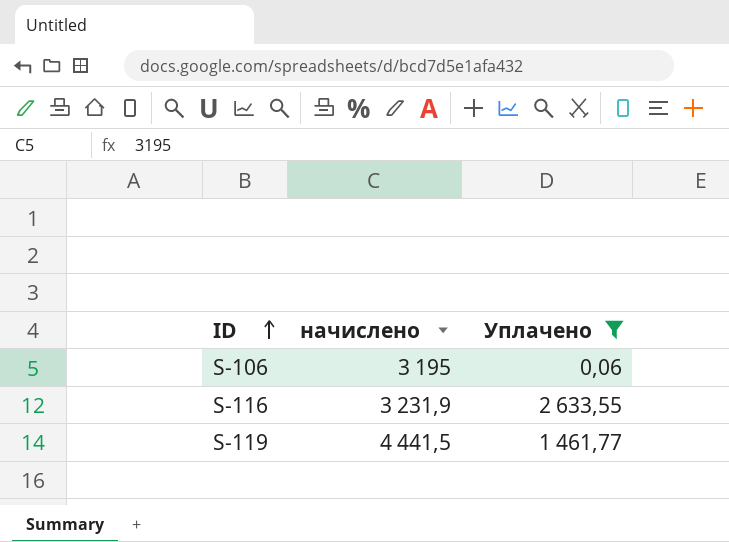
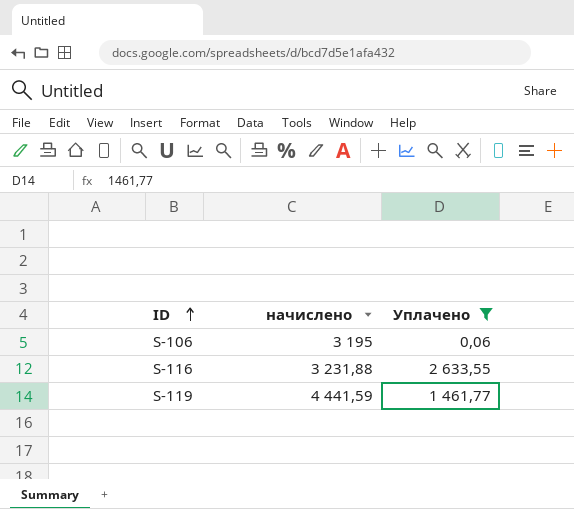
S-116 | начислено: 3 231,9 -> 3 231,88
S-119 | начислено: 4 441,5 -> 4 441,59

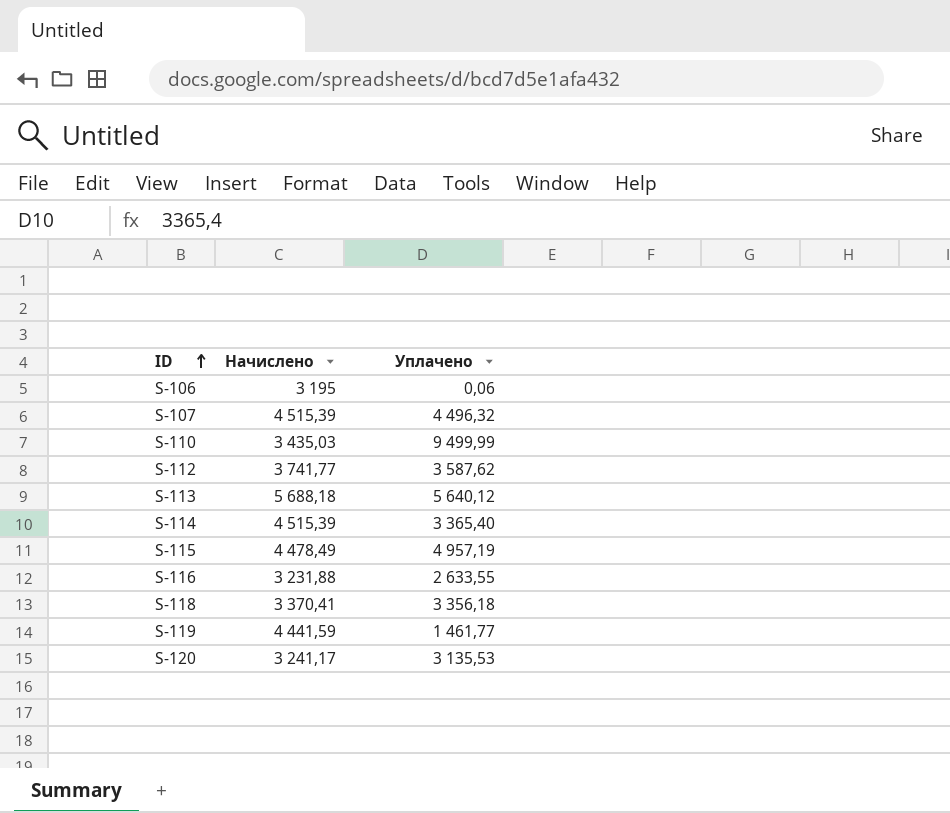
filter: Уплачено <= 2 633,55 -> none
column name: начислено -> Начислено

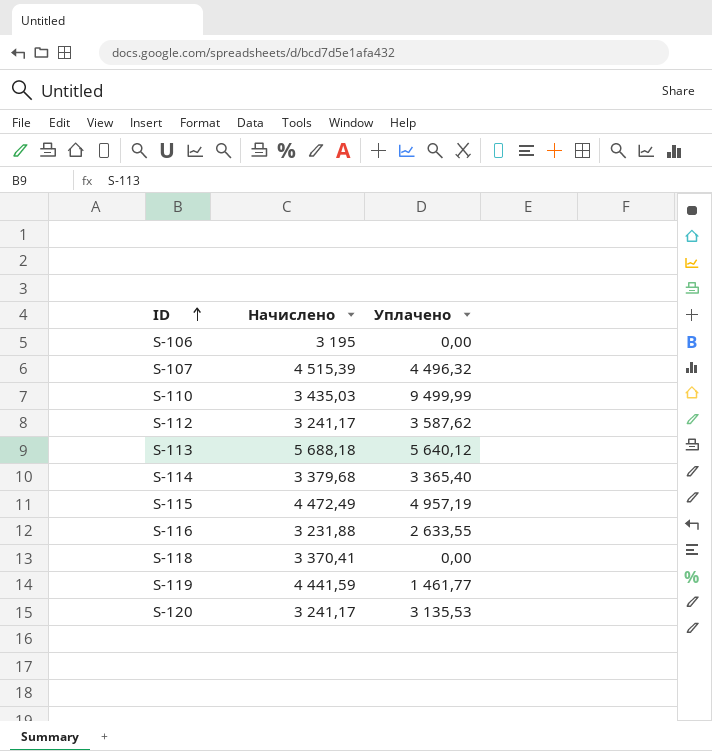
S-106 | Уплачено: 0,06 -> 0,00
S-112 | Начислено: 3 741,77 -> 3 241,17
S-114 | Начислено: 4 515,39 -> 3 379,68
S-115 | Начислено: 4 478,49 -> 4 472,49
S-118 | Уплачено: 3 356,18 -> 0,00

